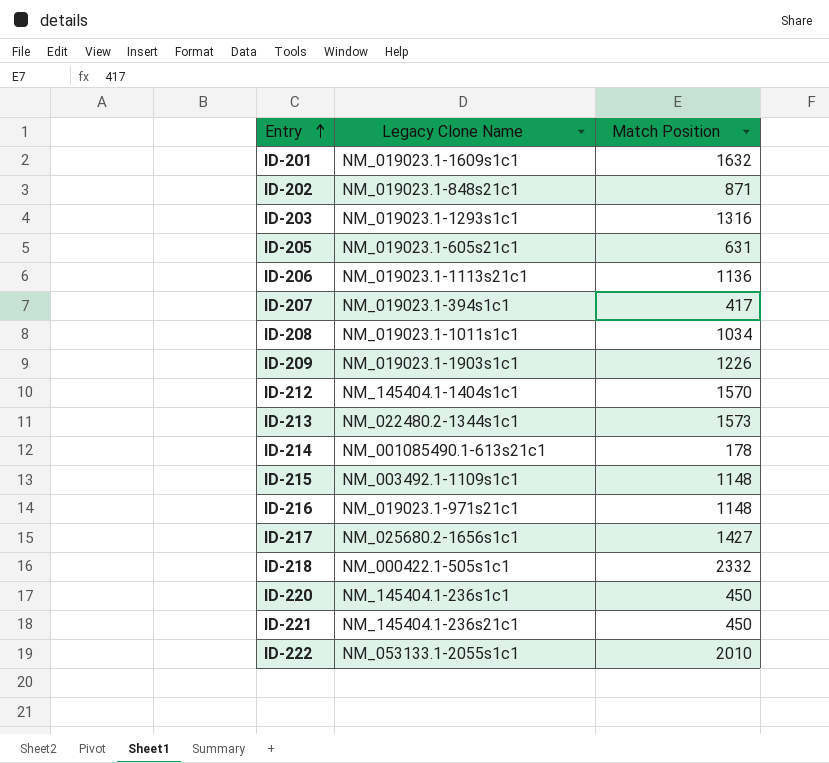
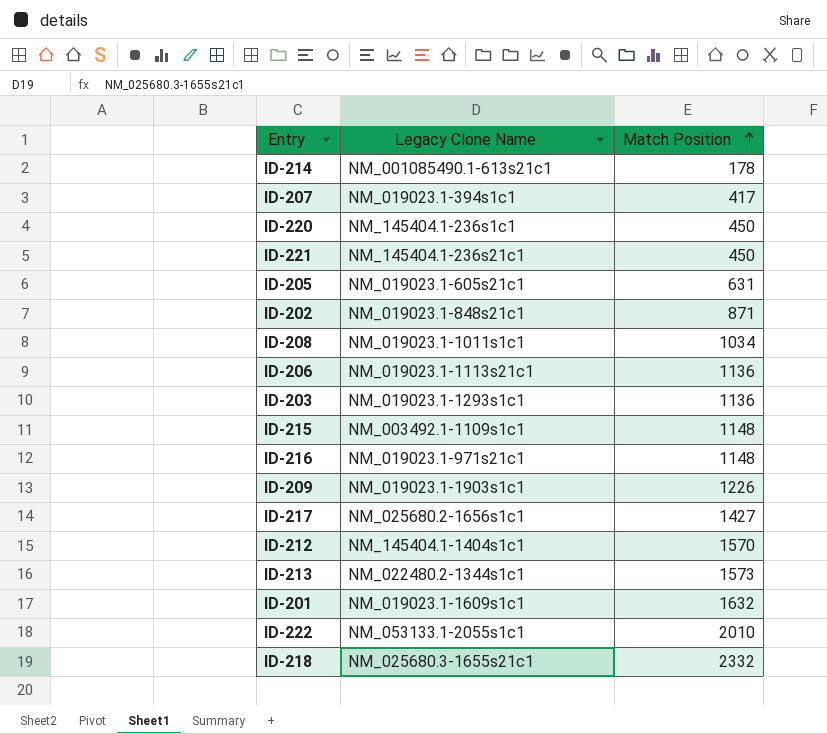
row order: Entry ascending -> Match Position ascending
ID-203 | Match Position: 1316 -> 1136
ID-218 | Legacy Clone Name: NM_000422.1-505s1c1 -> NM_025680.3-1655s21c1

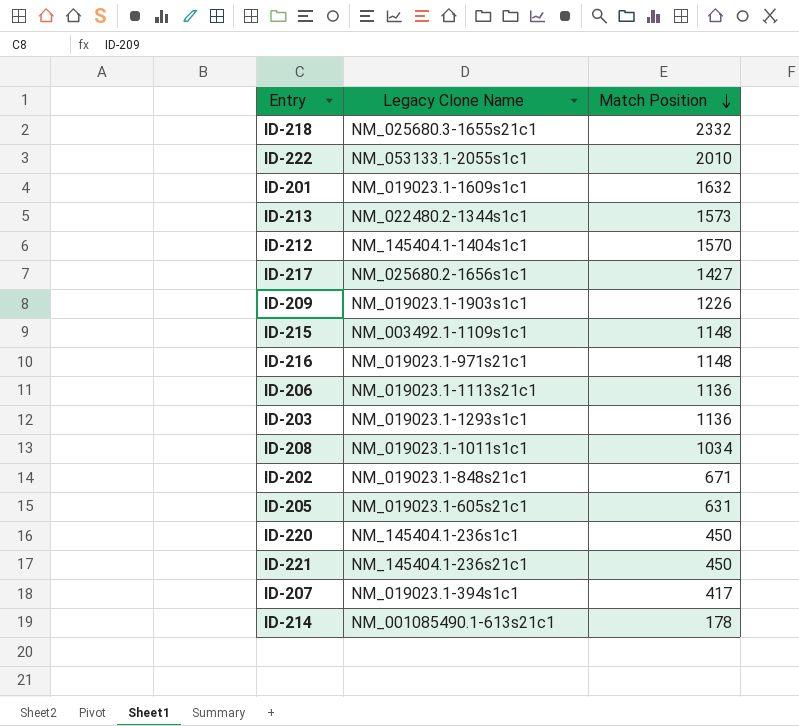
row order: Match Position ascending -> Match Position descending
ID-202 | Match Position: 871 -> 671

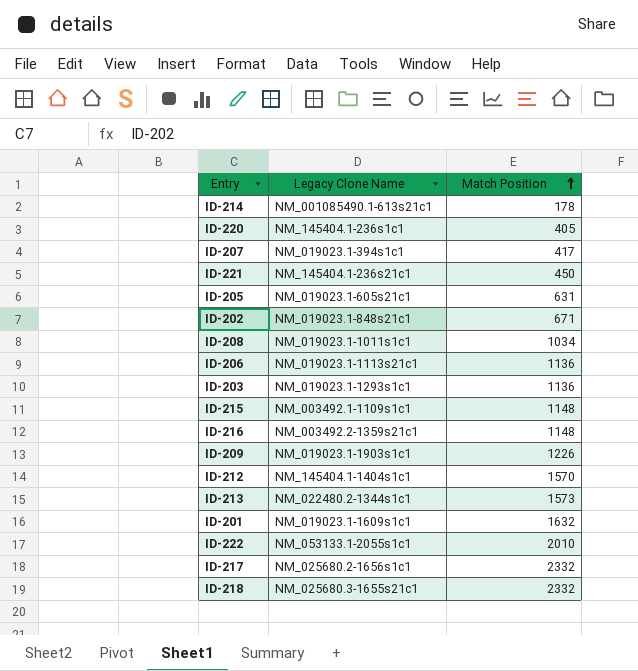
row order: Match Position descending -> Match Position ascending
ID-220 | Match Position: 450 -> 405
ID-216 | Legacy Clone Name: NM_019023.1-971s21c1 -> NM_003492.2-1359s21c1
ID-217 | Match Position: 1427 -> 2332

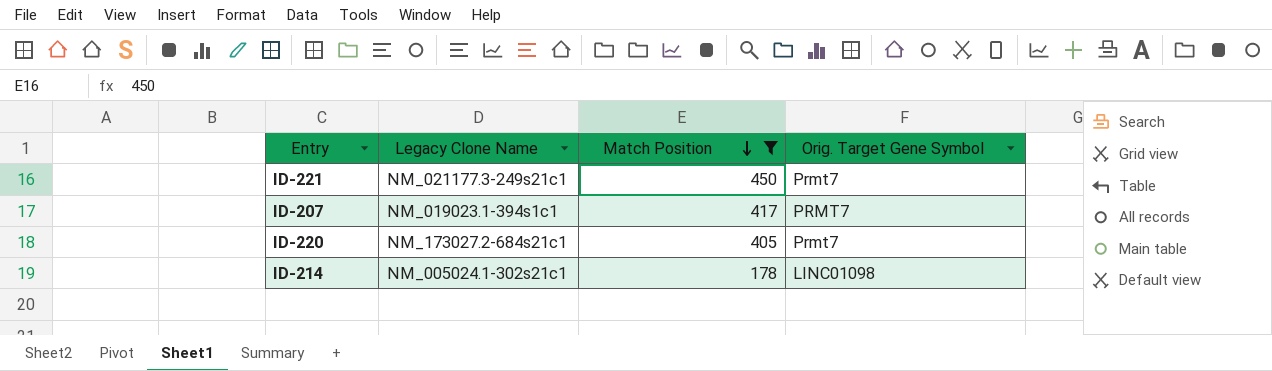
filter: none -> Match Position <= 450
row order: Match Position ascending -> Match Position descending
column Orig. Target Gene Symbol | position: none -> 4
ID-221 | Legacy Clone Name: NM_145404.1-236s21c1 -> NM_021177.3-249s21c1
ID-220 | Legacy Clone Name: NM_145404.1-236s1c1 -> NM_173027.2-684s21c1
ID-214 | Legacy Clone Name: NM_001085490.1-613s21c1 -> NM_005024.1-302s21c1

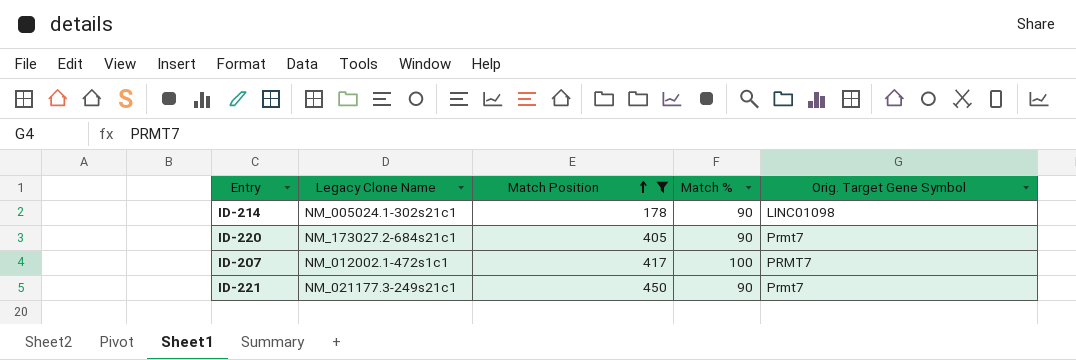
row order: Match Position descending -> Match Position ascending
column Match % | position: none -> 4
ID-207 | Legacy Clone Name: NM_019023.1-394s1c1 -> NM_012002.1-472s1c1

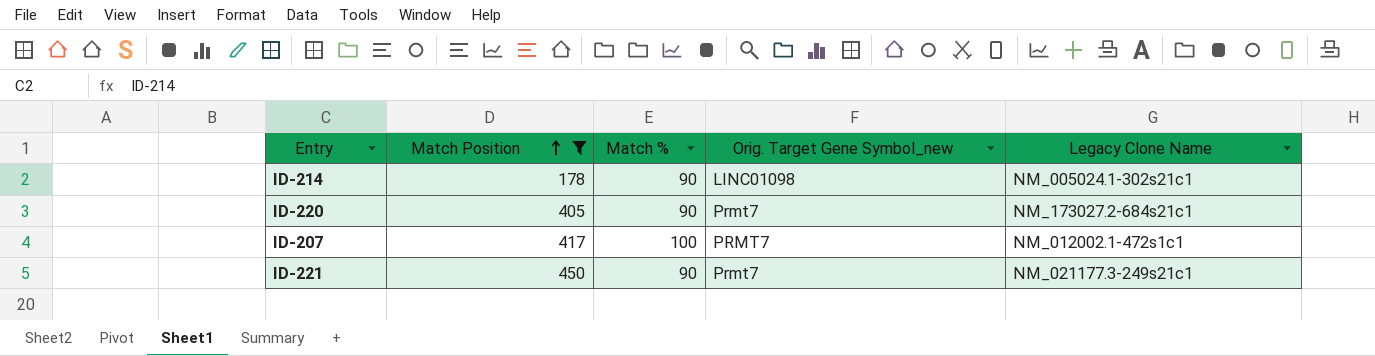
column name: Orig. Target Gene Symbol -> Orig. Target Gene Symbol_new
column Legacy Clone Name | position: 2 -> 5

